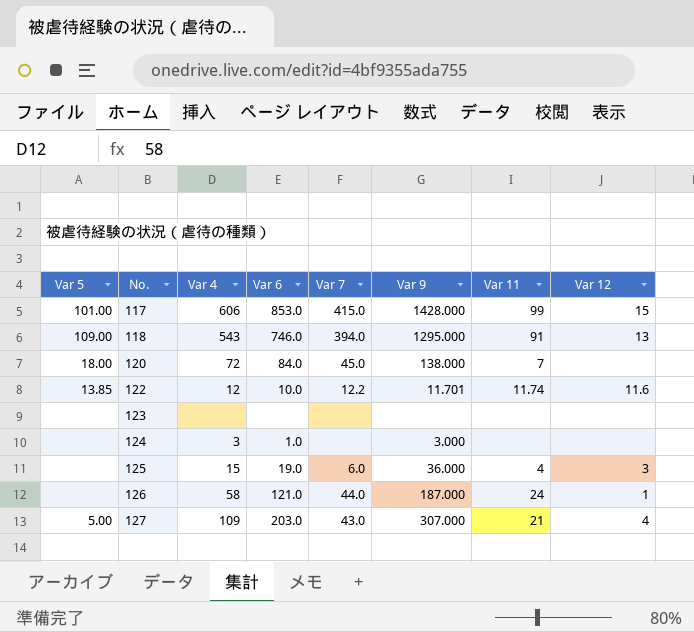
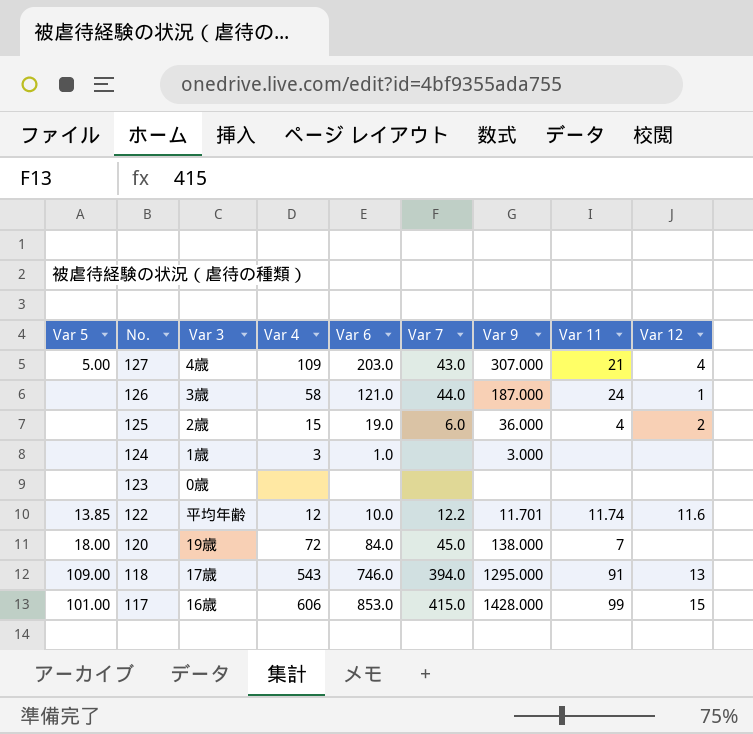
row order: No. ascending -> No. descending
column Var 3 | position: none -> 3
125 | Var 12: 3 -> 2

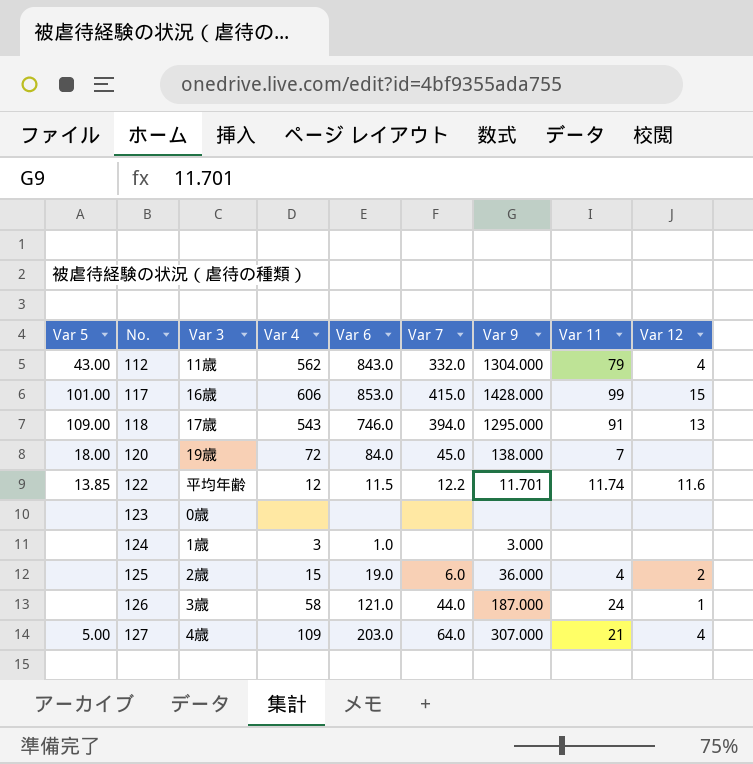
row order: No. descending -> No. ascending
row 112: none -> 43.00 | 11歳 | 562 | 843.0 | 332.0 | 1304.000 | 79 | 4
122 | Var 6: 10.0 -> 11.5
127 | Var 7: 43.0 -> 64.0

